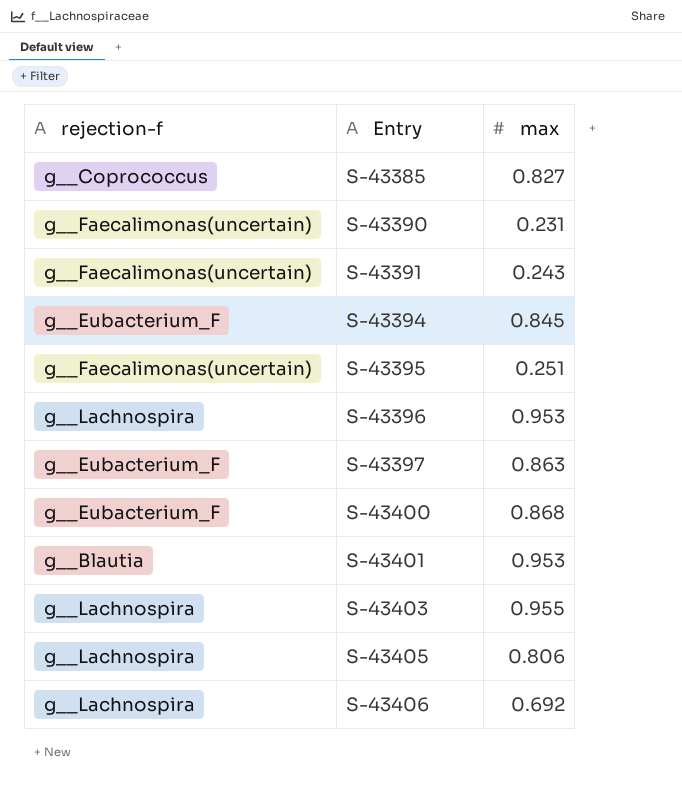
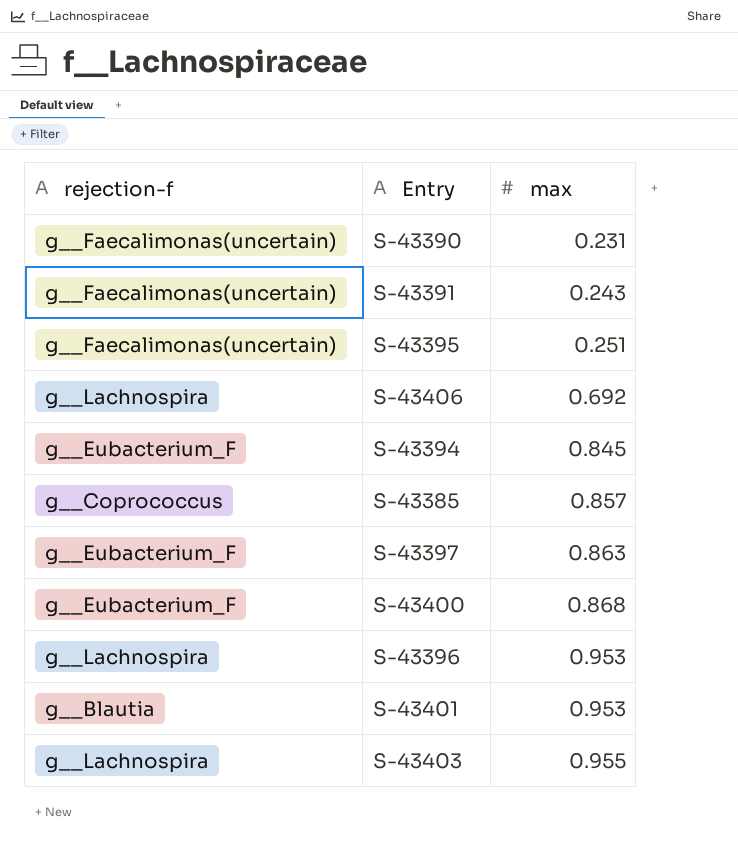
row order: Entry ascending -> max ascending
row S-43405: g__Lachnospira | 0.806 -> none
S-43385 | max: 0.827 -> 0.857

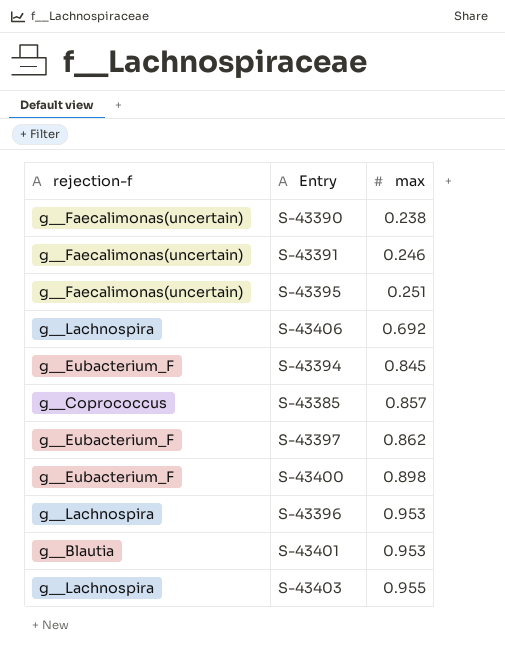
S-43390 | max: 0.231 -> 0.238
S-43391 | max: 0.243 -> 0.246
S-43397 | max: 0.863 -> 0.862
S-43400 | max: 0.868 -> 0.898

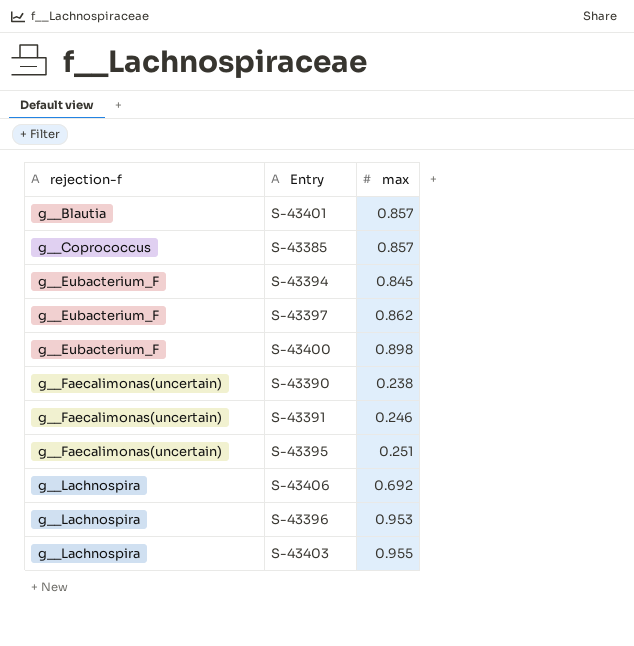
row order: max ascending -> rejection-f ascending
S-43401 | max: 0.953 -> 0.857

